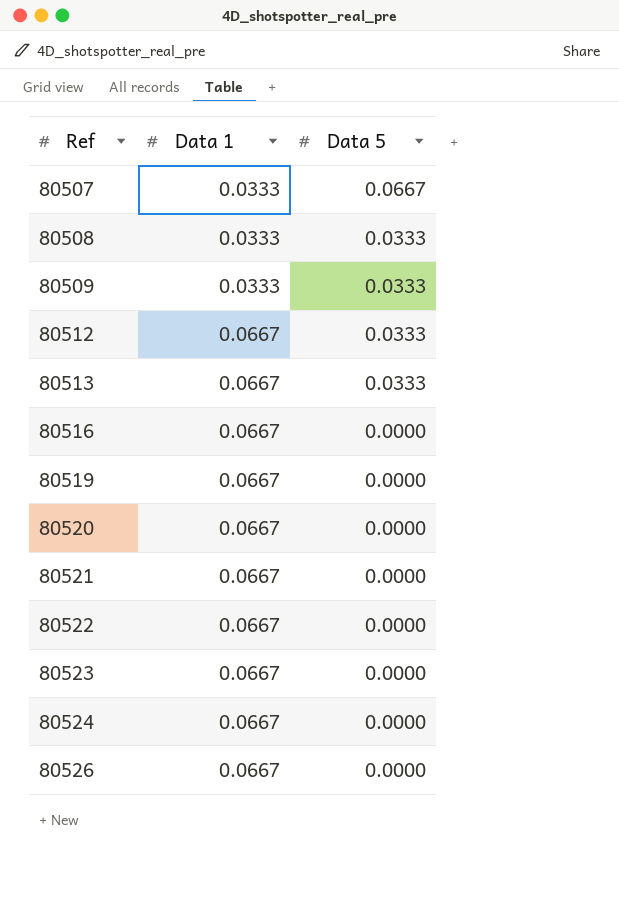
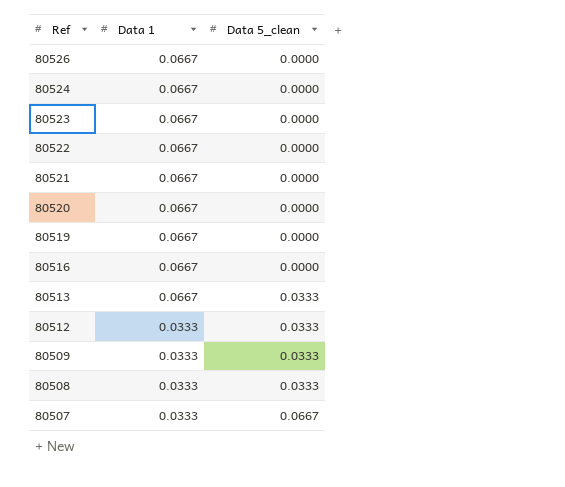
row order: Ref ascending -> Ref descending
column name: Data 5 -> Data 5_clean
80512 | Data 1: 0.0667 -> 0.0333

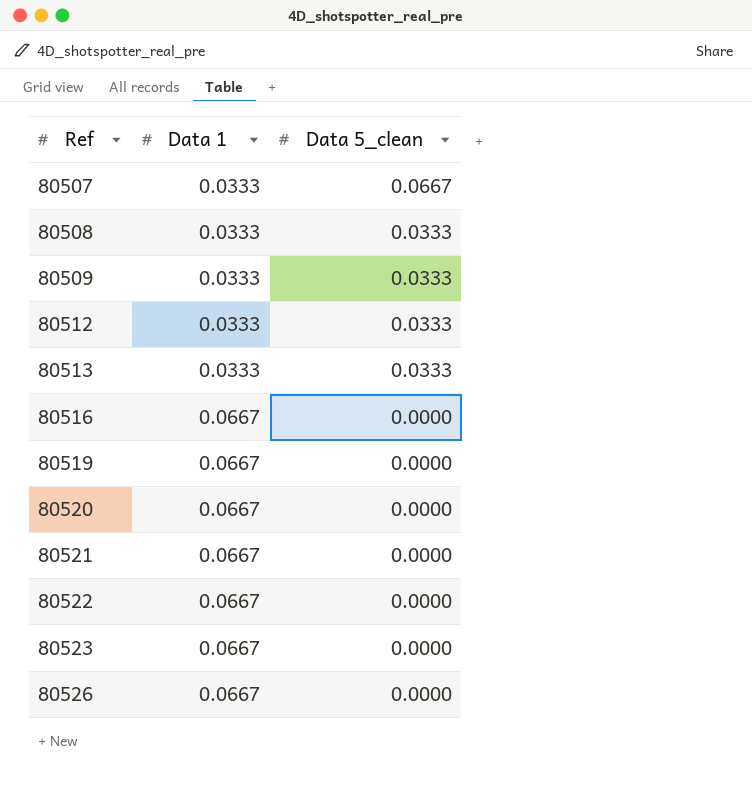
row order: Ref descending -> Ref ascending
row 80524: 0.0667 | 0.0000 -> none
80513 | Data 1: 0.0667 -> 0.0333

